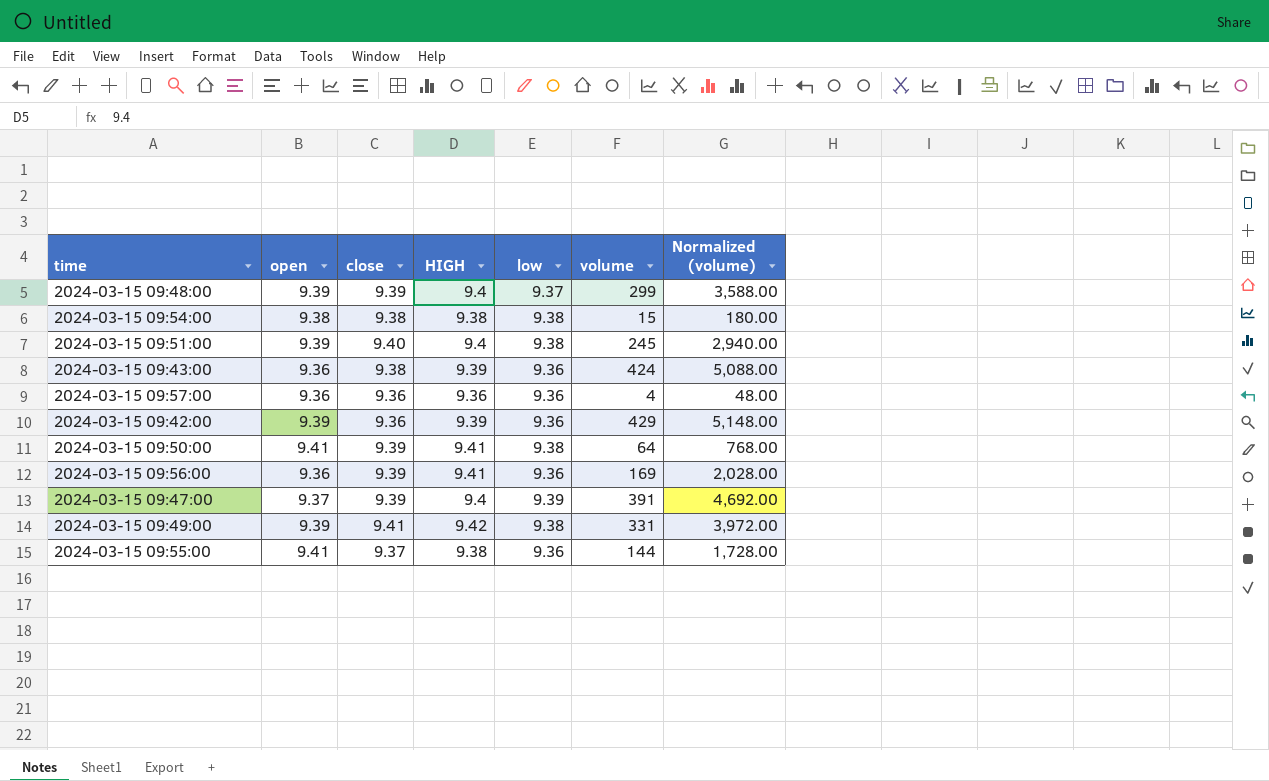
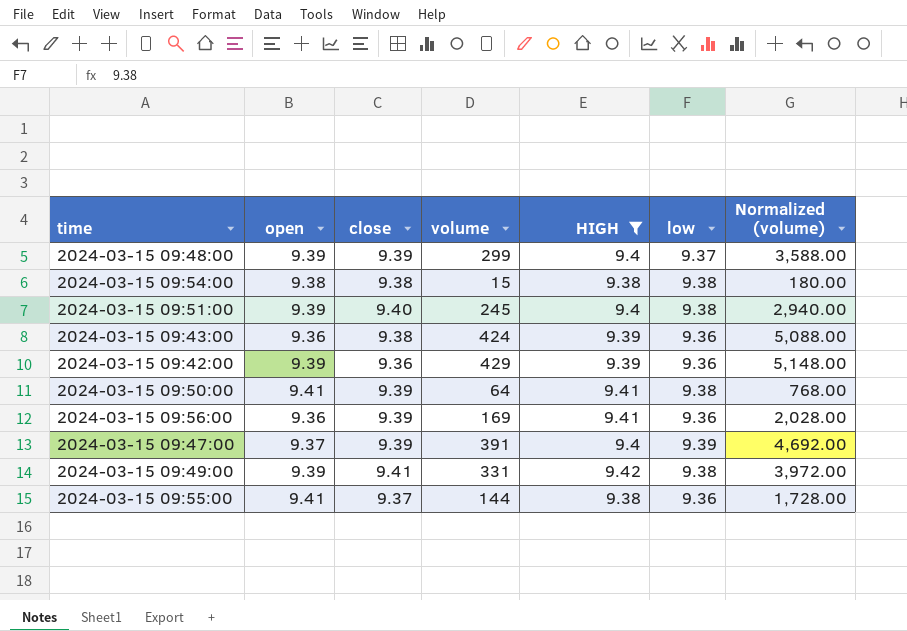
filter: none -> HIGH != 9.36
column volume | position: 6 -> 4

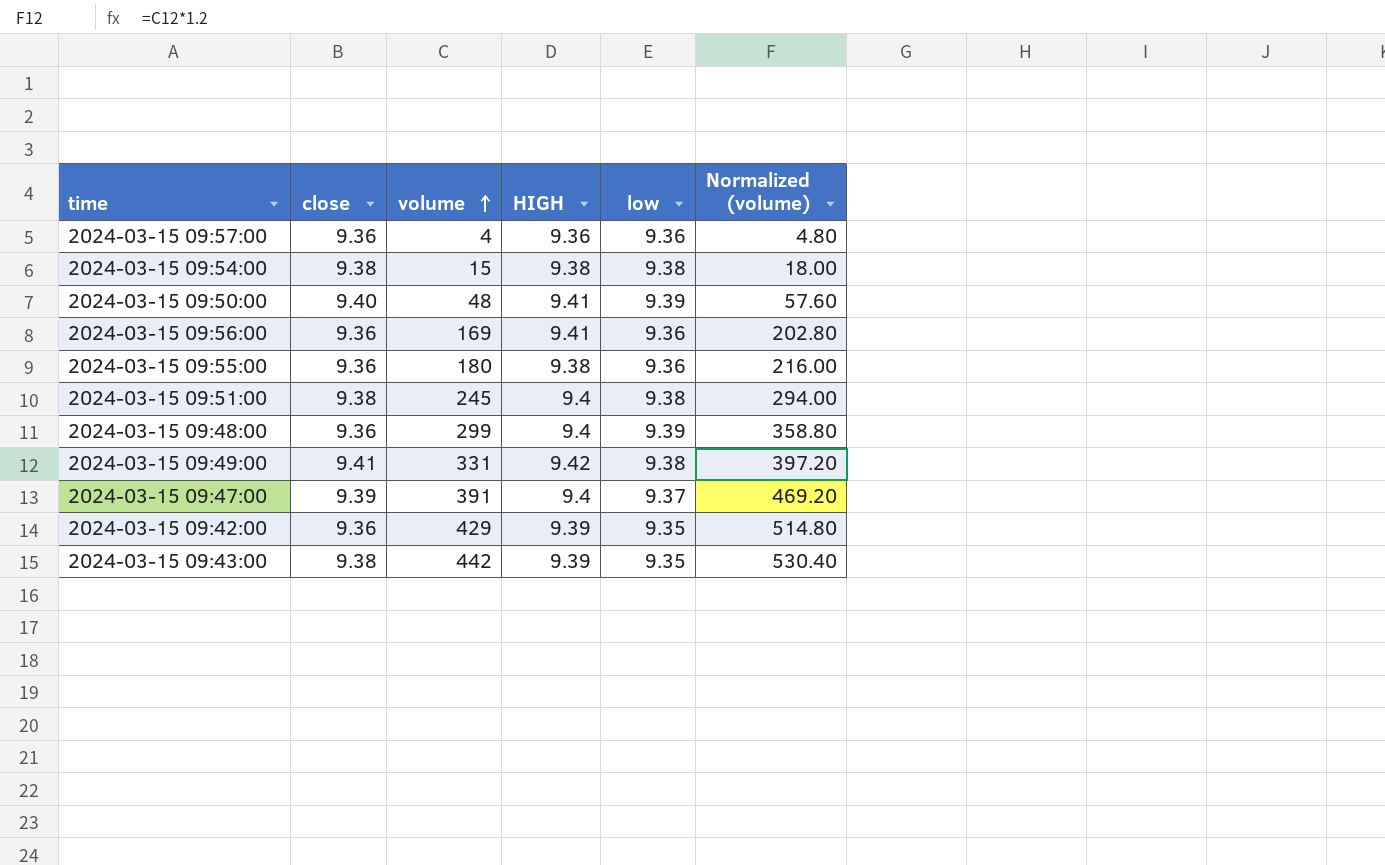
filter: HIGH != 9.36 -> none
row order: none -> volume ascending
column open | position: 2 -> none
column Normalized (volume) | formula: [volume] * 12 -> [volume] * 1.2
2024-03-15 09:50:00 | close: 9.39 -> 9.40
2024-03-15 09:50:00 | volume: 64 -> 48
2024-03-15 09:50:00 | low: 9.38 -> 9.39
2024-03-15 09:56:00 | close: 9.39 -> 9.36
2024-03-15 09:55:00 | close: 9.37 -> 9.36
2024-03-15 09:55:00 | volume: 144 -> 180
2024-03-15 09:51:00 | close: 9.40 -> 9.38
2024-03-15 09:48:00 | close: 9.39 -> 9.36
2024-03-15 09:48:00 | low: 9.37 -> 9.39
2024-03-15 09:47:00 | low: 9.39 -> 9.37
2024-03-15 09:42:00 | low: 9.36 -> 9.35
2024-03-15 09:43:00 | volume: 424 -> 442
2024-03-15 09:43:00 | low: 9.36 -> 9.35

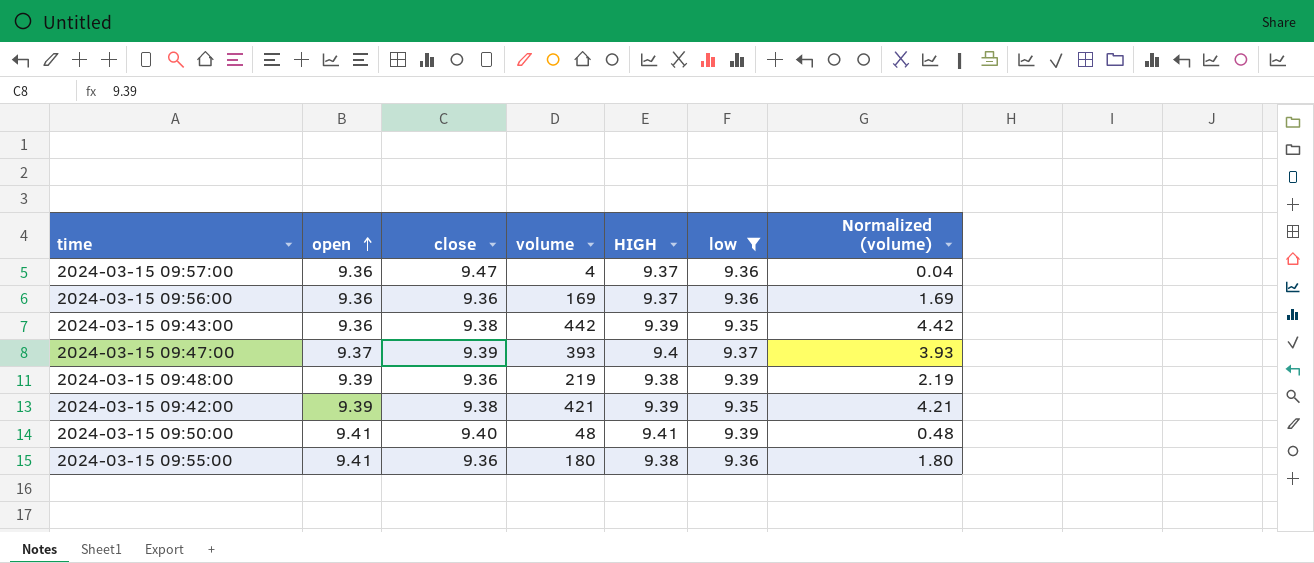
filter: none -> low != 9.38
row order: volume ascending -> open ascending
column open | position: none -> 2
column Normalized (volume) | formula: [volume] * 1.2 -> [volume] * 0.01
2024-03-15 09:57:00 | close: 9.36 -> 9.47
2024-03-15 09:57:00 | HIGH: 9.36 -> 9.37
2024-03-15 09:56:00 | HIGH: 9.41 -> 9.37
2024-03-15 09:47:00 | volume: 391 -> 393
2024-03-15 09:48:00 | volume: 299 -> 219
2024-03-15 09:48:00 | HIGH: 9.4 -> 9.38
2024-03-15 09:42:00 | close: 9.36 -> 9.38
2024-03-15 09:42:00 | volume: 429 -> 421

